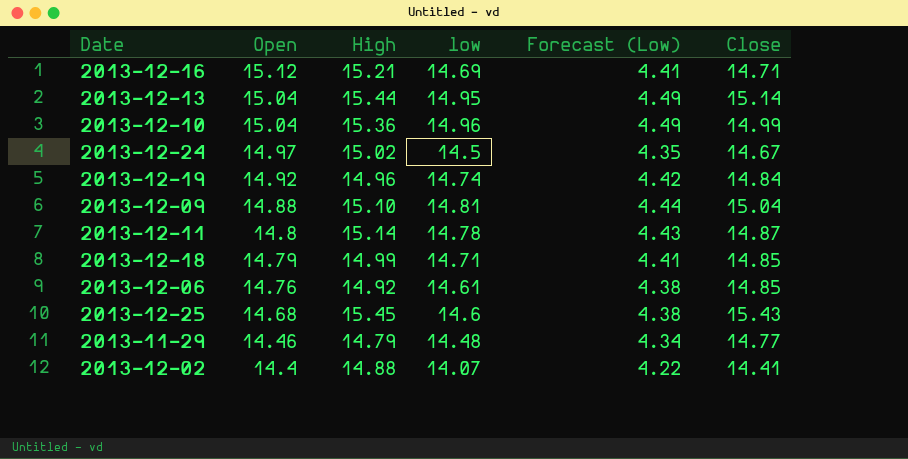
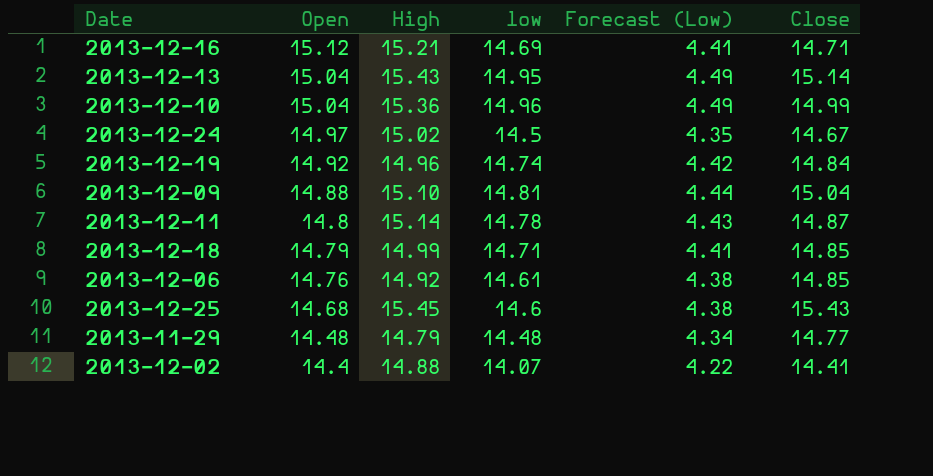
2013-12-13 | High: 15.44 -> 15.43
2013-11-29 | Open: 14.46 -> 14.48

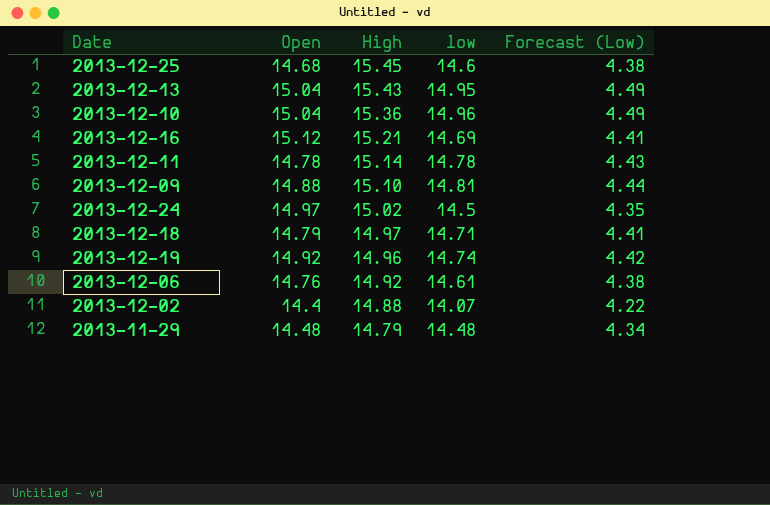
row order: Open descending -> High descending
column Close | position: 6 -> none
2013-12-11 | Open: 14.8 -> 14.78
2013-12-18 | High: 14.99 -> 14.97

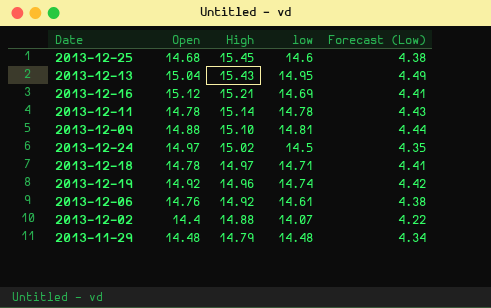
row 2013-12-10: 15.04 | 15.36 | 14.96 | 4.49 -> none
2013-12-18 | Open: 14.79 -> 14.78

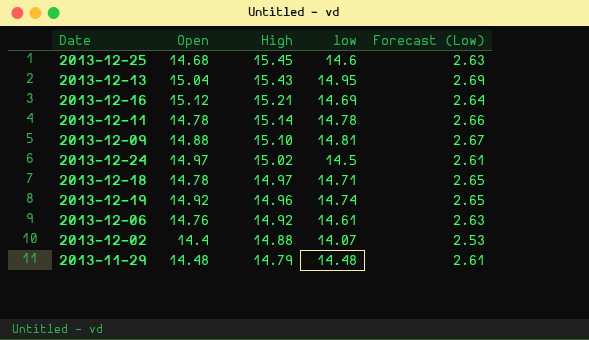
column Forecast (Low) | formula: [low] * 0.3 -> [low] * 0.18

